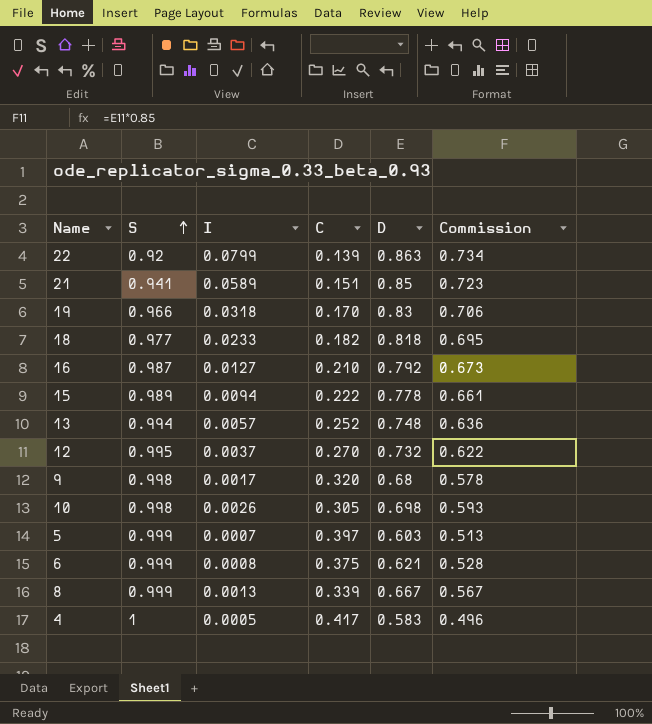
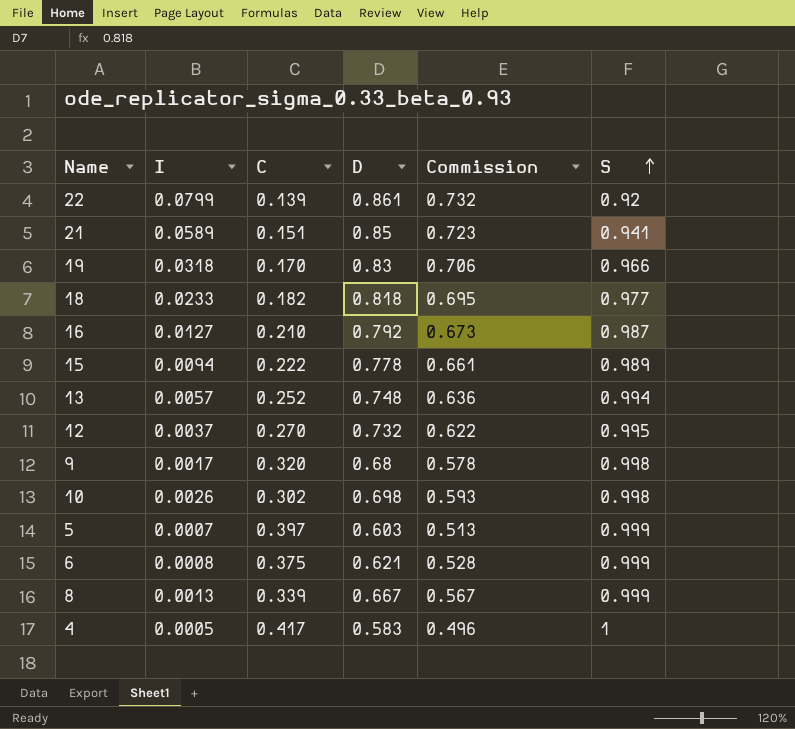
column S | position: 2 -> 6
22 | D: 0.863 -> 0.861
22 | Commission: 0.734 -> 0.732
10 | C: 0.305 -> 0.302

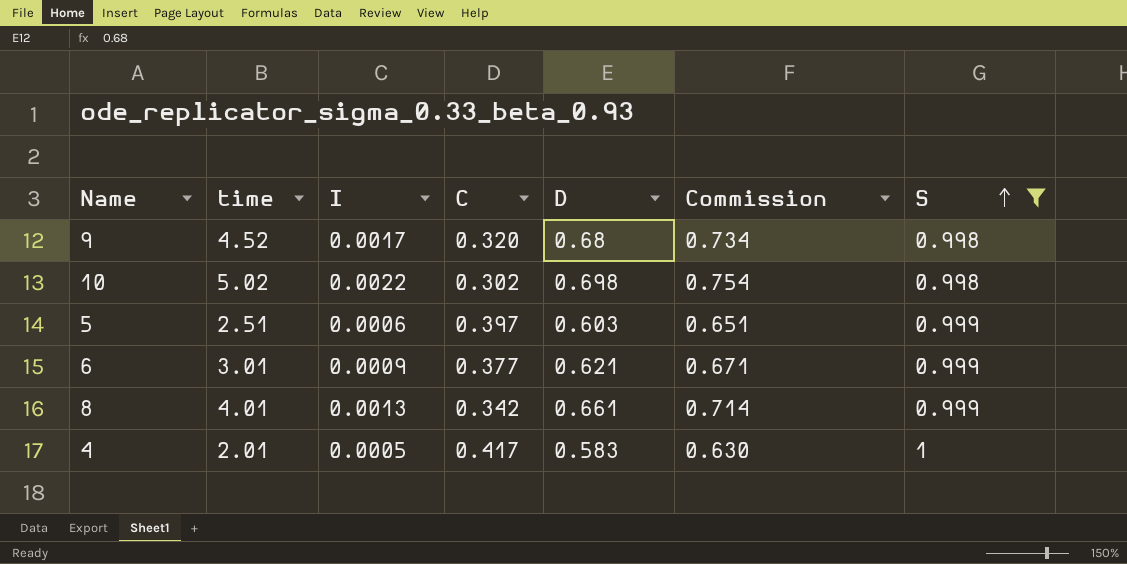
filter: none -> S >= 0.998
column time | position: none -> 2
column Commission | formula: [D] * 0.85 -> [D] * 1.08
10 | I: 0.0026 -> 0.0022
5 | I: 0.0007 -> 0.0006
6 | I: 0.0008 -> 0.0009
6 | C: 0.375 -> 0.377
8 | C: 0.339 -> 0.342
8 | D: 0.667 -> 0.661

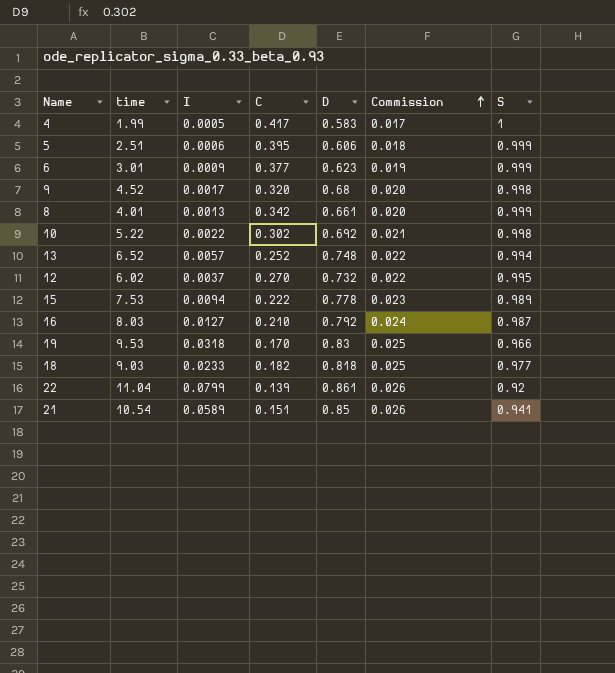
filter: S >= 0.998 -> none
row order: S ascending -> Commission ascending
column Commission | formula: [D] * 1.08 -> [D] * 0.03
4 | time: 2.01 -> 1.99
5 | C: 0.397 -> 0.395
5 | D: 0.603 -> 0.606
6 | D: 0.621 -> 0.623
10 | time: 5.02 -> 5.22
10 | D: 0.698 -> 0.692

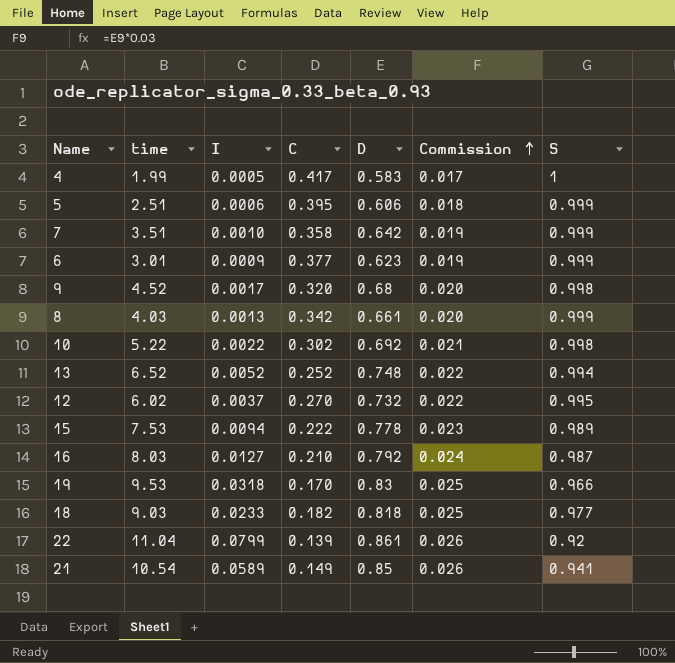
row 7: none -> 3.51 | 0.0010 | 0.358 | 0.642 | 0.019 | 0.999
8 | time: 4.01 -> 4.03
13 | I: 0.0057 -> 0.0052
21 | C: 0.151 -> 0.149

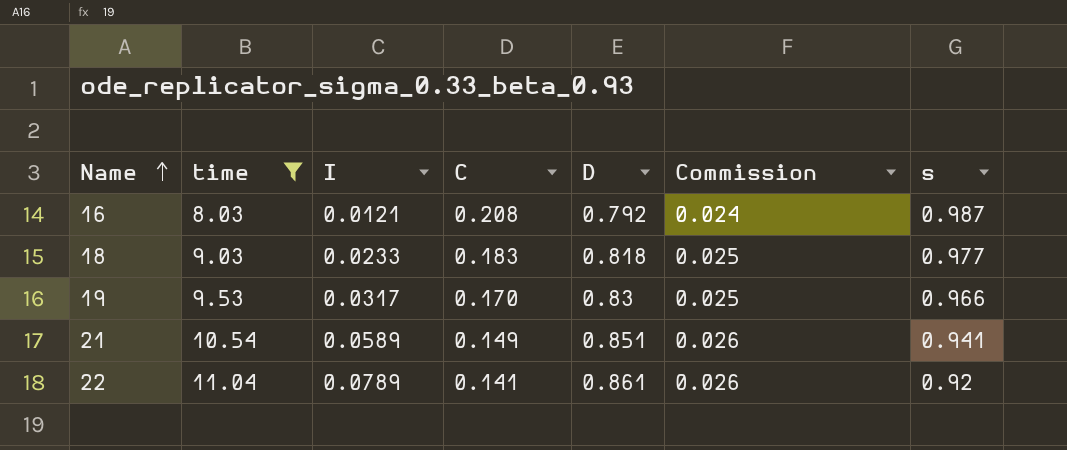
filter: none -> time >= 8.03
row order: Commission ascending -> Name ascending
column name: S -> s
16 | I: 0.0127 -> 0.0121
16 | C: 0.210 -> 0.208
18 | C: 0.182 -> 0.183
19 | I: 0.0318 -> 0.0317
21 | D: 0.85 -> 0.851
22 | I: 0.0799 -> 0.0789
22 | C: 0.139 -> 0.141

